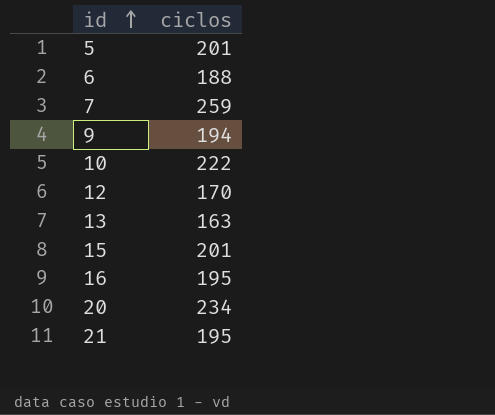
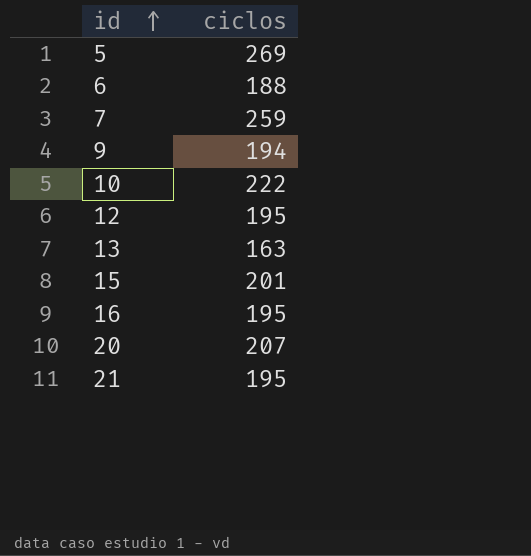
5 | ciclos: 201 -> 269
12 | ciclos: 170 -> 195
20 | ciclos: 234 -> 207

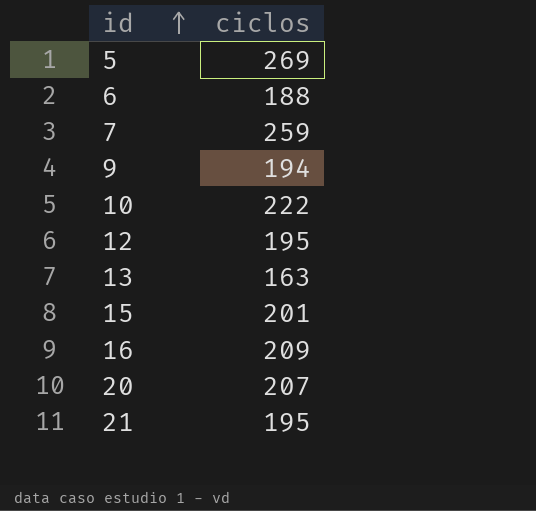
16 | ciclos: 195 -> 209

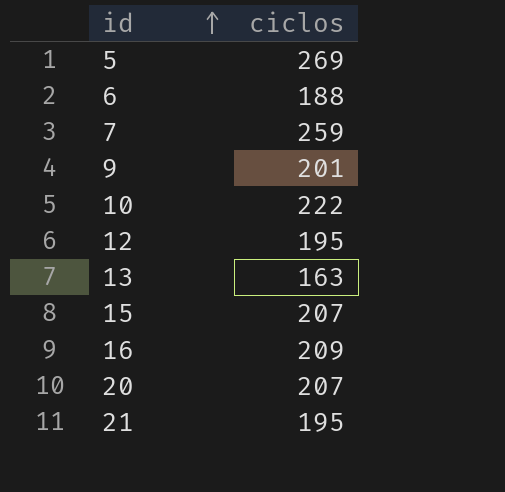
9 | ciclos: 194 -> 201
15 | ciclos: 201 -> 207

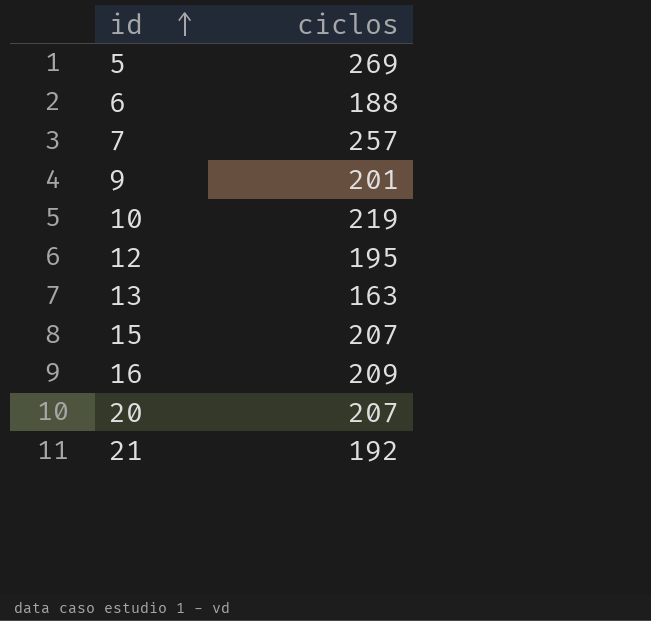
7 | ciclos: 259 -> 257
10 | ciclos: 222 -> 219
21 | ciclos: 195 -> 192

